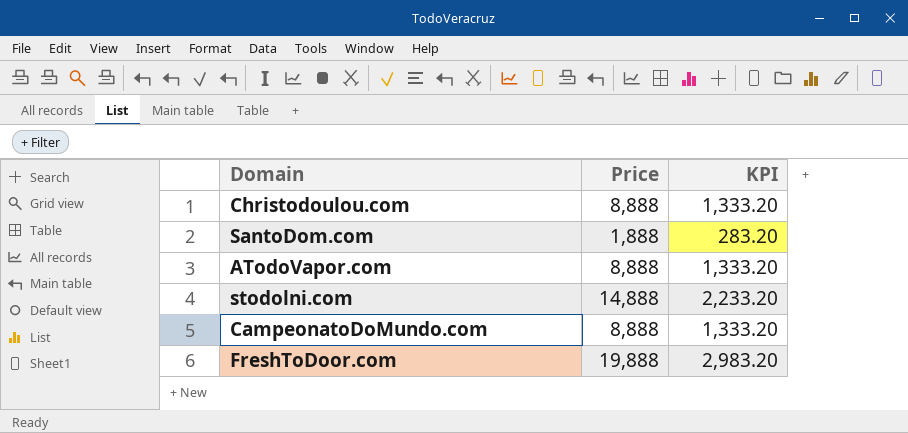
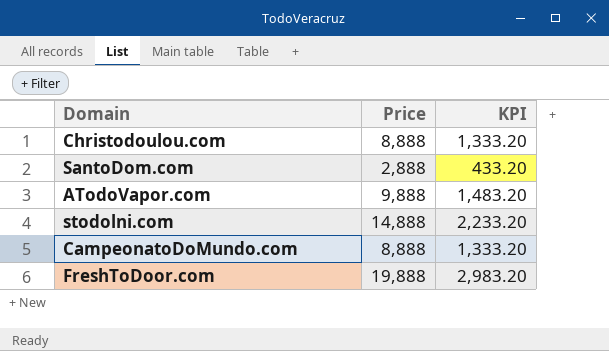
SantoDom.com | Price: 1,888 -> 2,888
SantoDom.com | KPI: 283.20 -> 433.20
ATodoVapor.com | Price: 8,888 -> 9,888
ATodoVapor.com | KPI: 1,333.20 -> 1,483.20

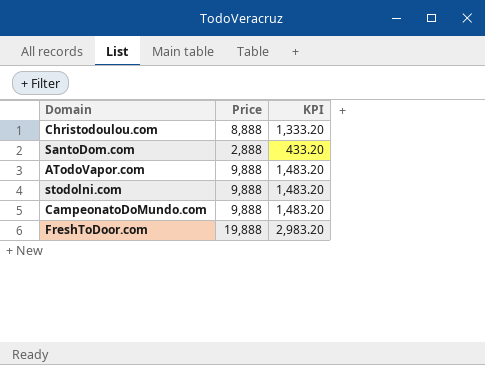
stodolni.com | Price: 14,888 -> 9,888
stodolni.com | KPI: 2,233.20 -> 1,483.20
CampeonatoDoMundo.com | Price: 8,888 -> 9,888
CampeonatoDoMundo.com | KPI: 1,333.20 -> 1,483.20

